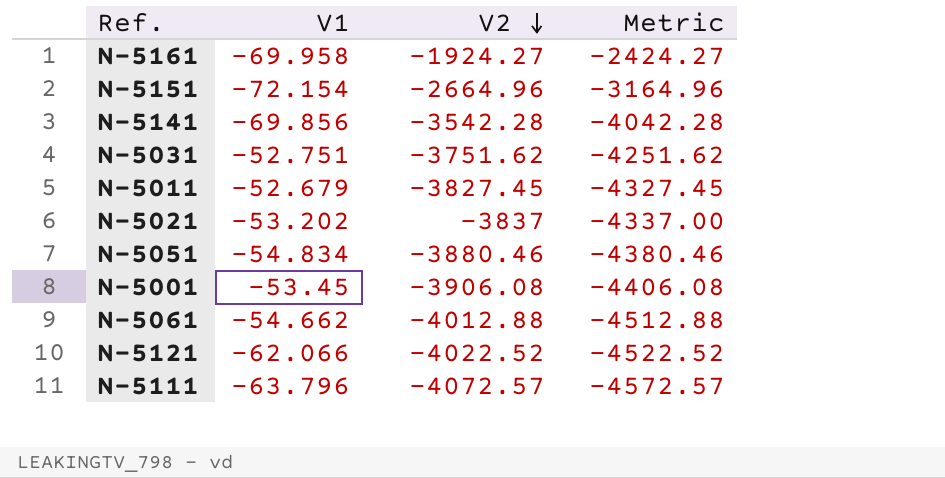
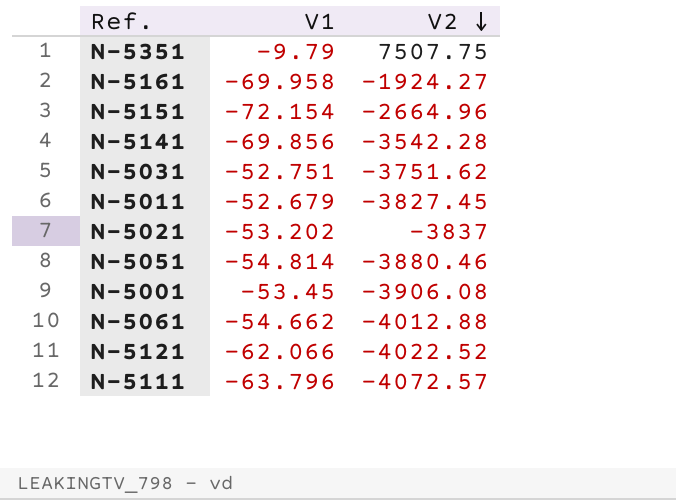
column Metric | formula: [V2] - 500 -> none
row N-5351: none -> -9.79 | 7507.75
N-5051 | V1: -54.834 -> -54.814

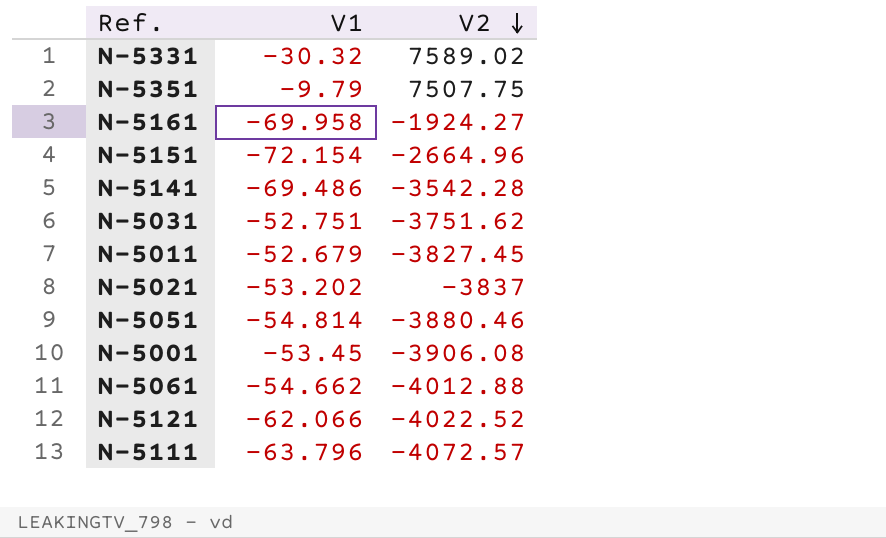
row N-5331: none -> -30.32 | 7589.02
N-5141 | V1: -69.856 -> -69.486

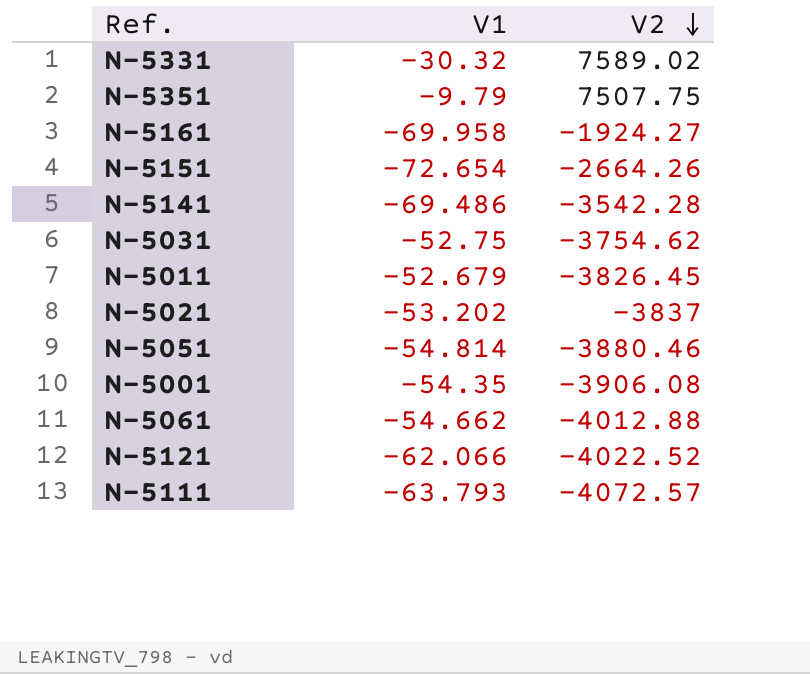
N-5151 | V1: -72.154 -> -72.654
N-5151 | V2: -2664.96 -> -2664.26
N-5031 | V1: -52.751 -> -52.75
N-5031 | V2: -3751.62 -> -3754.62
N-5011 | V2: -3827.45 -> -3826.45
N-5001 | V1: -53.45 -> -54.35
N-5111 | V1: -63.796 -> -63.793

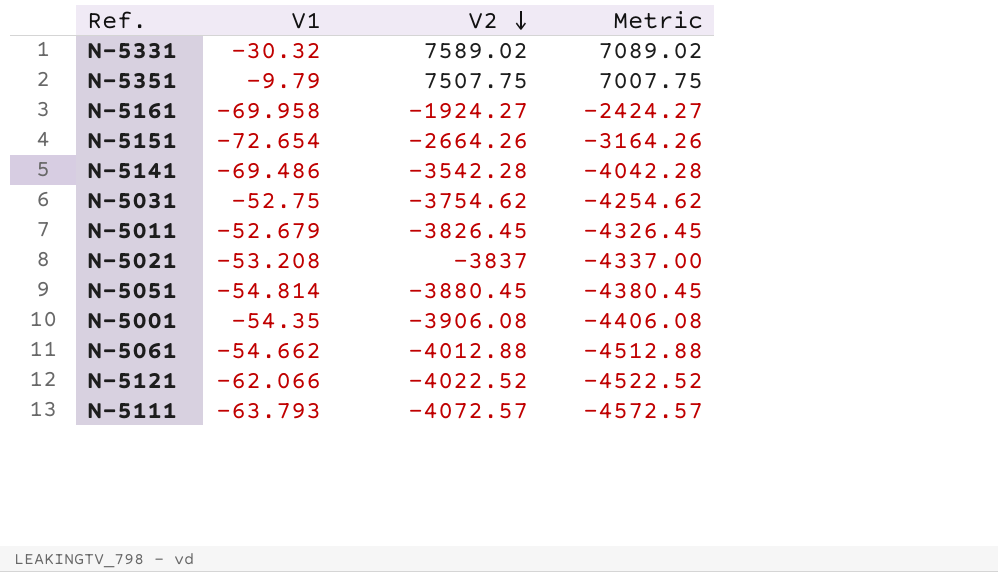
column Metric | formula: none -> [V2] - 500
N-5021 | V1: -53.202 -> -53.208
N-5051 | V2: -3880.46 -> -3880.45

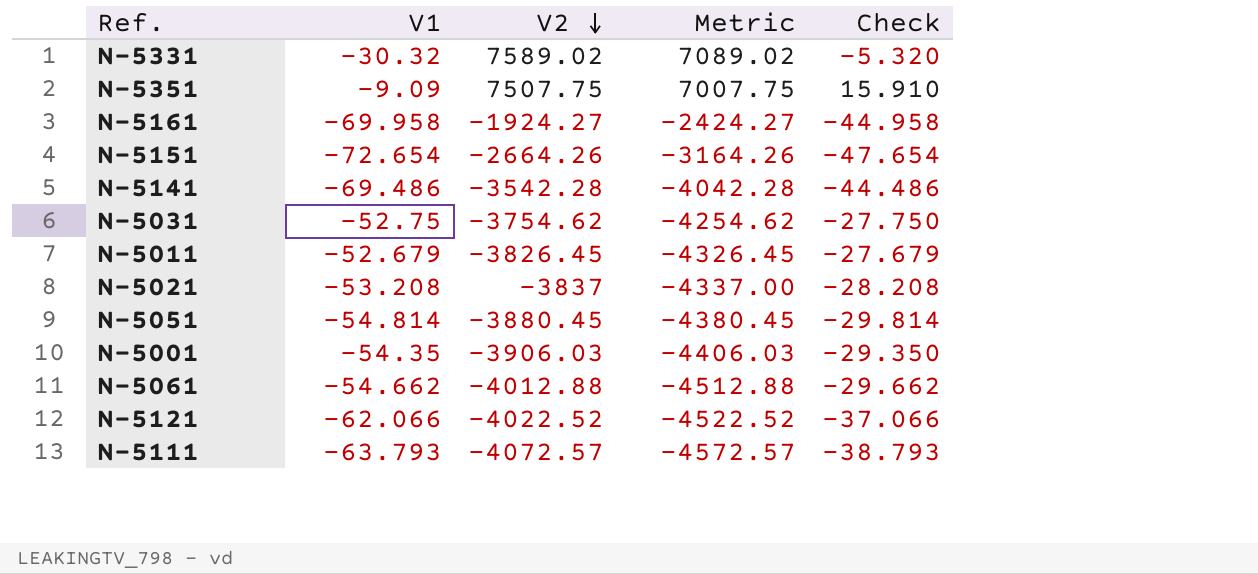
column Check | formula: none -> [V1] + 25
N-5351 | V1: -9.79 -> -9.09
N-5001 | V2: -3906.08 -> -3906.03
N-5001 | Metric: -4406.08 -> -4406.03

